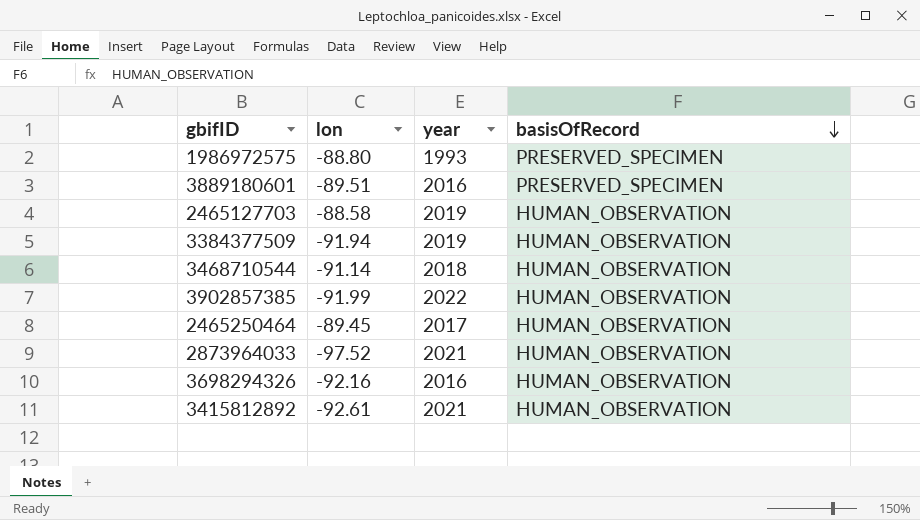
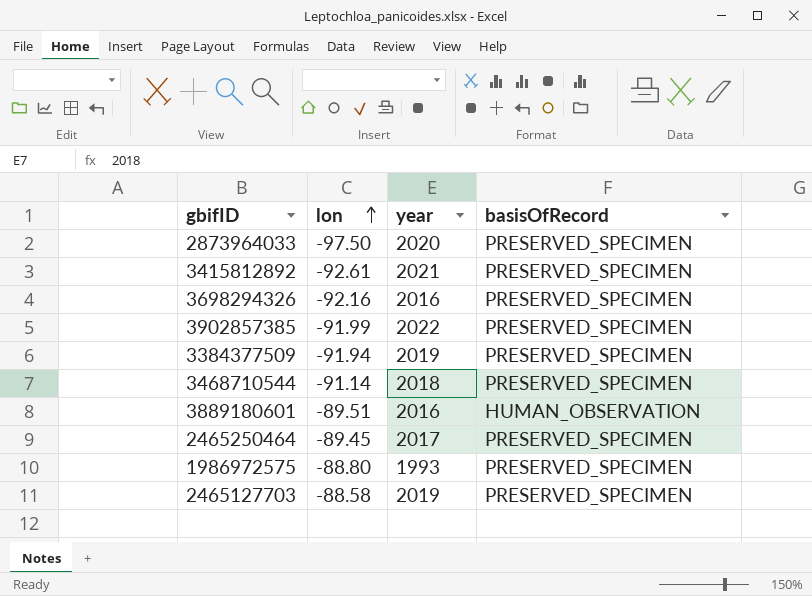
row order: basisOfRecord descending -> lon ascending
2873964033 | lon: -97.52 -> -97.50
2873964033 | year: 2021 -> 2020
2873964033 | basisOfRecord: HUMAN_OBSERVATION -> PRESERVED_SPECIMEN
3415812892 | basisOfRecord: HUMAN_OBSERVATION -> PRESERVED_SPECIMEN
3698294326 | basisOfRecord: HUMAN_OBSERVATION -> PRESERVED_SPECIMEN
3902857385 | basisOfRecord: HUMAN_OBSERVATION -> PRESERVED_SPECIMEN
3384377509 | basisOfRecord: HUMAN_OBSERVATION -> PRESERVED_SPECIMEN
3468710544 | basisOfRecord: HUMAN_OBSERVATION -> PRESERVED_SPECIMEN
3889180601 | basisOfRecord: PRESERVED_SPECIMEN -> HUMAN_OBSERVATION
2465250464 | basisOfRecord: HUMAN_OBSERVATION -> PRESERVED_SPECIMEN
2465127703 | basisOfRecord: HUMAN_OBSERVATION -> PRESERVED_SPECIMEN

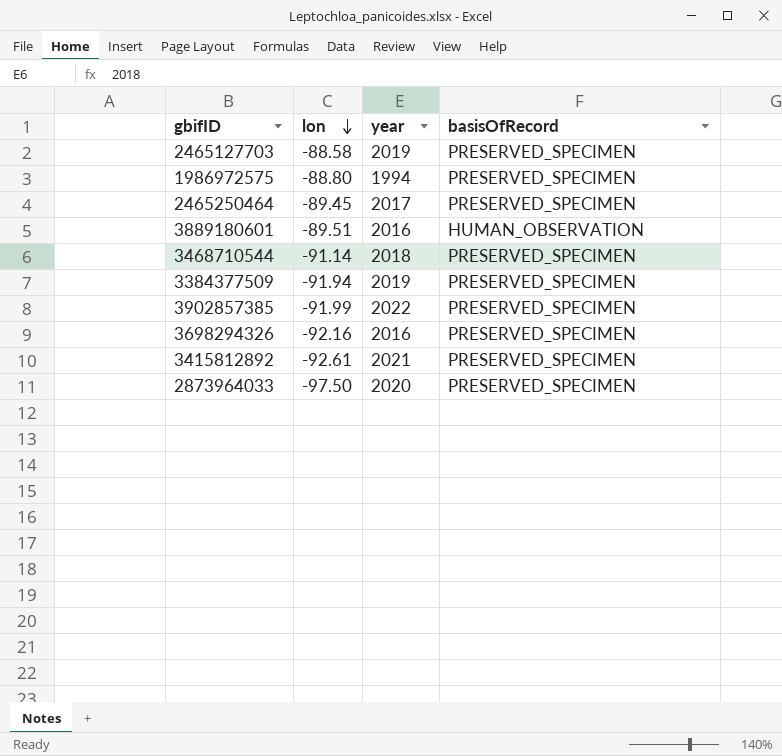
row order: lon ascending -> lon descending
1986972575 | year: 1993 -> 1994

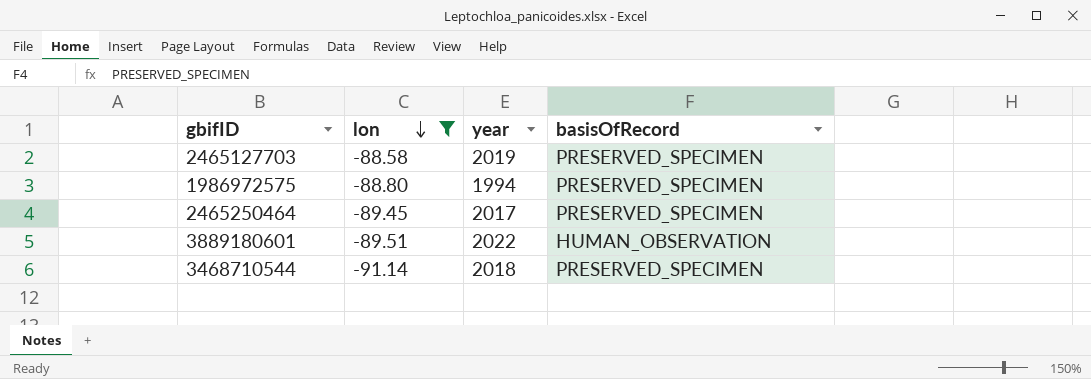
filter: none -> lon >= -91.14
3889180601 | year: 2016 -> 2022

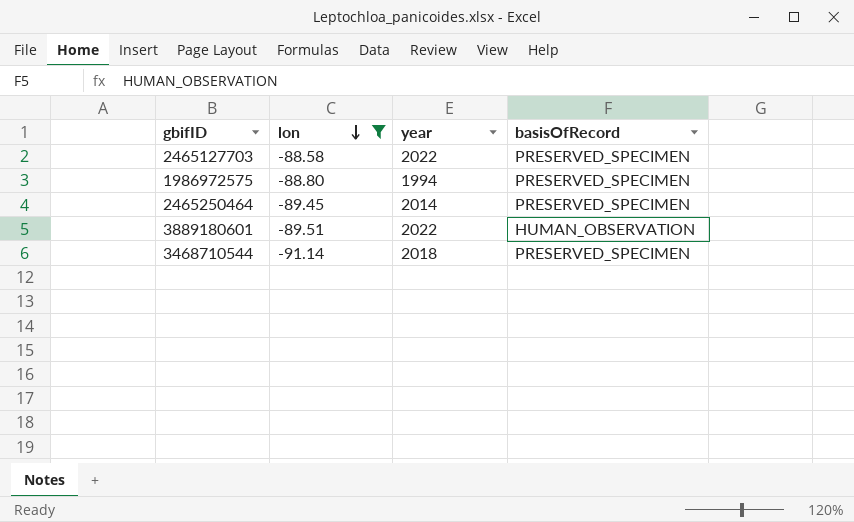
2465127703 | year: 2019 -> 2022
2465250464 | year: 2017 -> 2014

